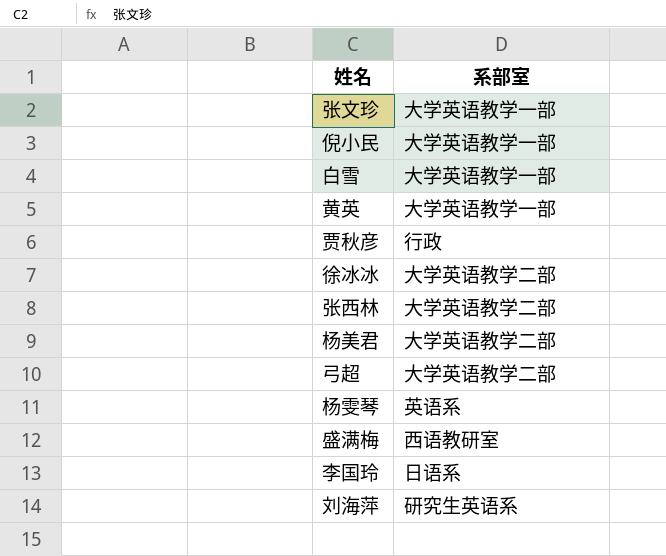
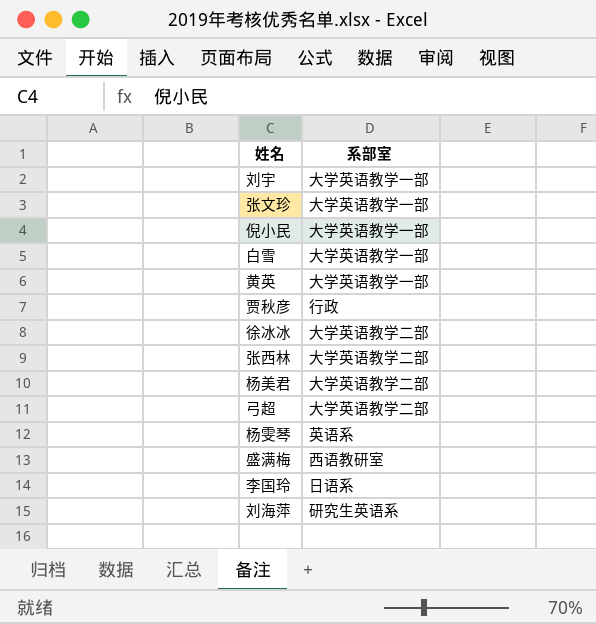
row 刘宇: none -> 大学英语教学一部

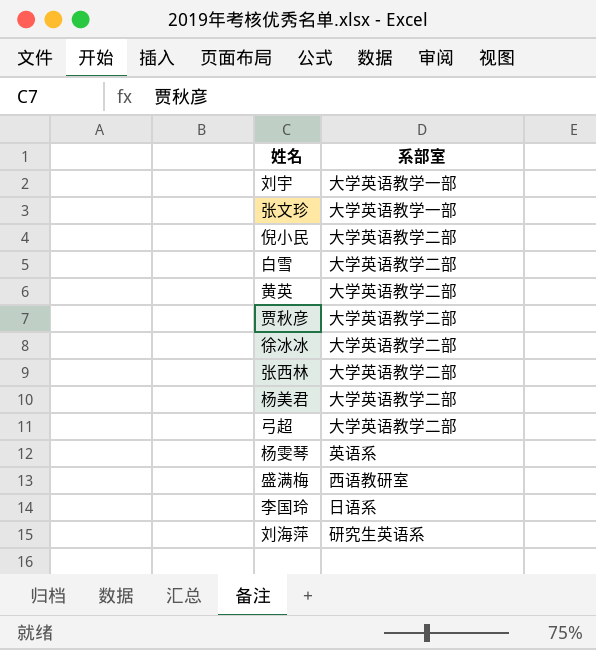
倪小民 | 系部室: 大学英语教学一部 -> 大学英语教学二部
白雪 | 系部室: 大学英语教学一部 -> 大学英语教学二部
黄英 | 系部室: 大学英语教学一部 -> 大学英语教学二部
贾秋彦 | 系部室: 行政 -> 大学英语教学二部

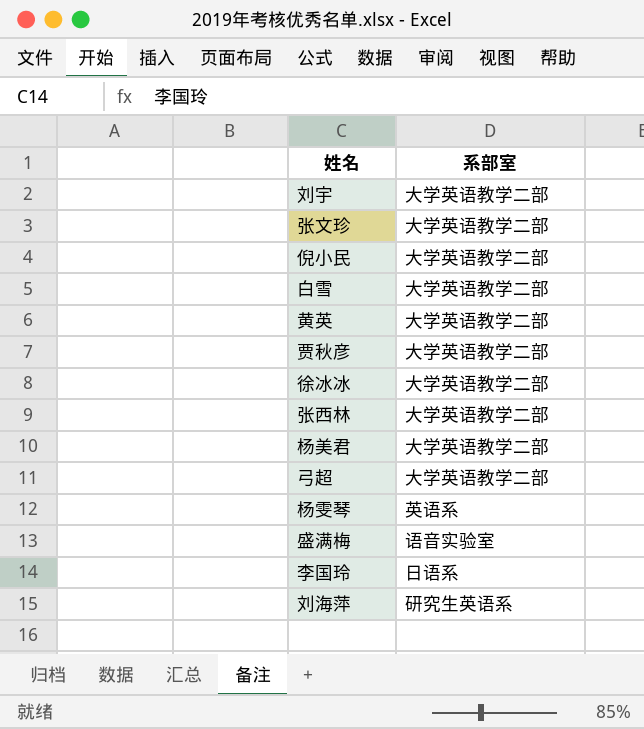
刘宇 | 系部室: 大学英语教学一部 -> 大学英语教学二部
张文珍 | 系部室: 大学英语教学一部 -> 大学英语教学二部
盛满梅 | 系部室: 西语教研室 -> 语音实验室

